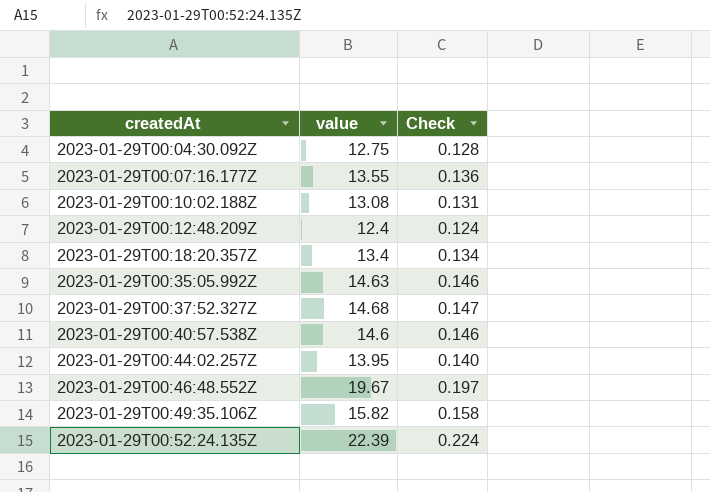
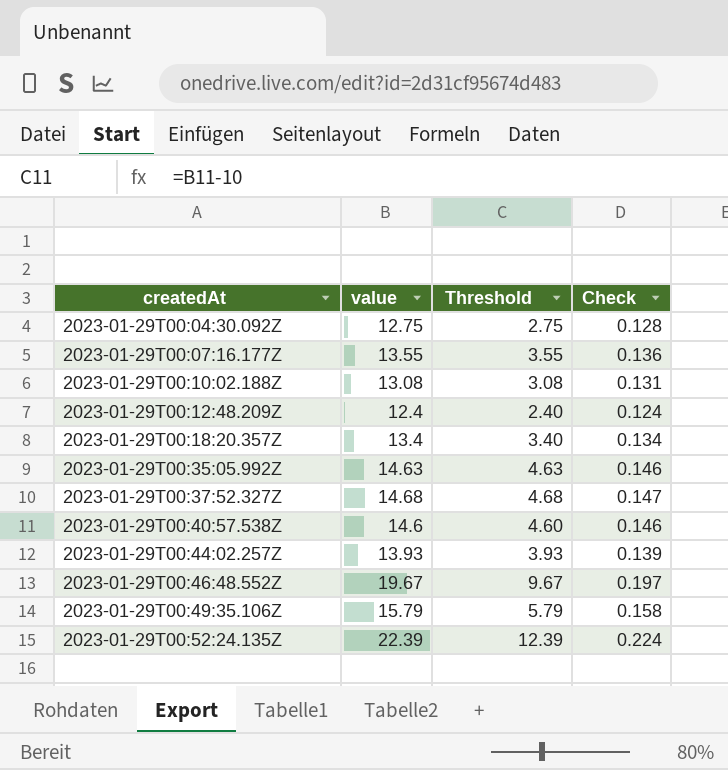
column Threshold | formula: none -> [value] - 10
2023-01-29T00:44:02.257Z | value: 13.95 -> 13.93
2023-01-29T00:44:02.257Z | Check: 0.140 -> 0.139
2023-01-29T00:49:35.106Z | value: 15.82 -> 15.79

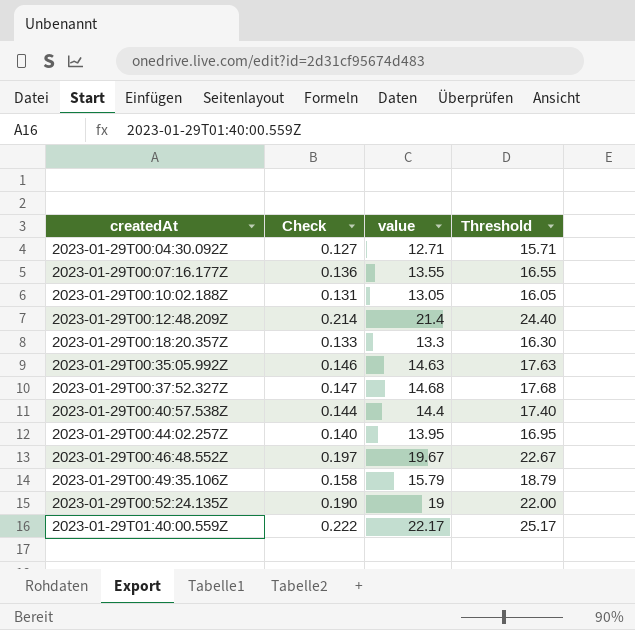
column Check | position: 4 -> 2
column Threshold | formula: [value] - 10 -> [value] + 3
2023-01-29T00:04:30.092Z | Check: 0.128 -> 0.127
2023-01-29T00:04:30.092Z | value: 12.75 -> 12.71
2023-01-29T00:10:02.188Z | value: 13.08 -> 13.05
2023-01-29T00:12:48.209Z | Check: 0.124 -> 0.214
2023-01-29T00:12:48.209Z | value: 12.4 -> 21.4
2023-01-29T00:18:20.357Z | Check: 0.134 -> 0.133
2023-01-29T00:18:20.357Z | value: 13.4 -> 13.3
2023-01-29T00:40:57.538Z | Check: 0.146 -> 0.144
2023-01-29T00:40:57.538Z | value: 14.6 -> 14.4
2023-01-29T00:44:02.257Z | Check: 0.139 -> 0.140
2023-01-29T00:44:02.257Z | value: 13.93 -> 13.95
2023-01-29T00:52:24.135Z | Check: 0.224 -> 0.190
2023-01-29T00:52:24.135Z | value: 22.39 -> 19
row 2023-01-29T01:40:00.559Z: none -> 0.222 | 22.17 | 25.17

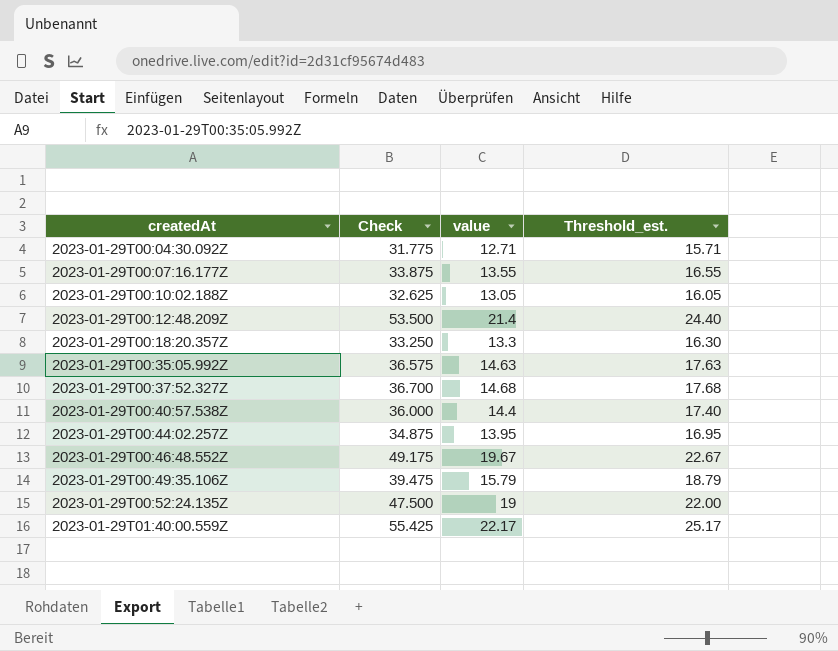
column Check | formula: [value] * 0.01 -> [value] * 2.5
column name: Threshold -> Threshold_est.

